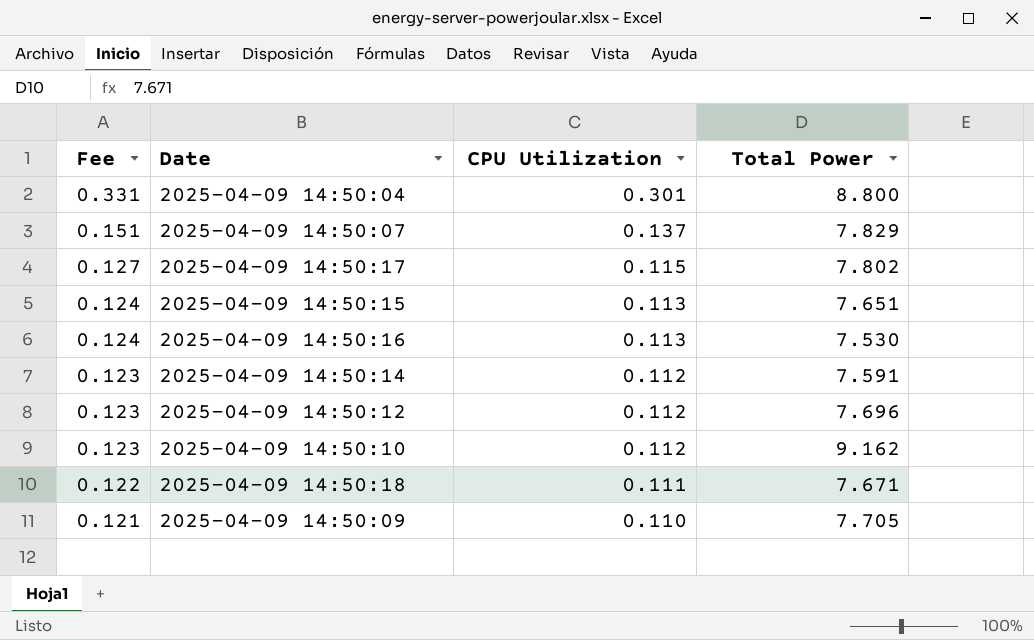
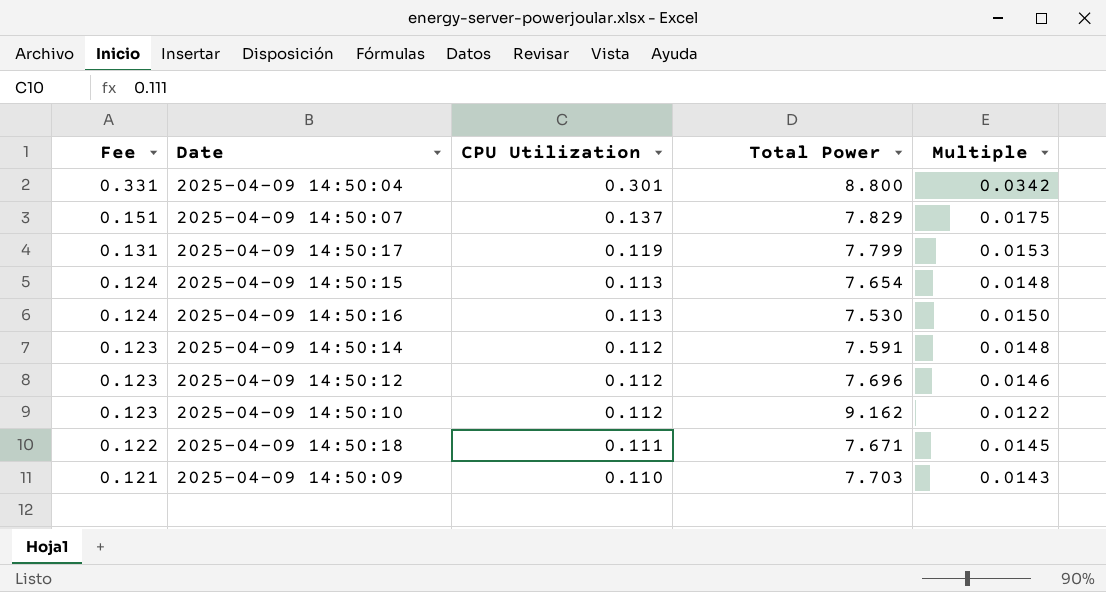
column Multiple | formula: none -> [CPU Utilization] / [Total Power]
2025-04-09 14:50:17 | Fee: 0.127 -> 0.131
2025-04-09 14:50:17 | CPU Utilization: 0.115 -> 0.119
2025-04-09 14:50:17 | Total Power: 7.802 -> 7.799
2025-04-09 14:50:15 | Total Power: 7.651 -> 7.654
2025-04-09 14:50:09 | Total Power: 7.705 -> 7.703

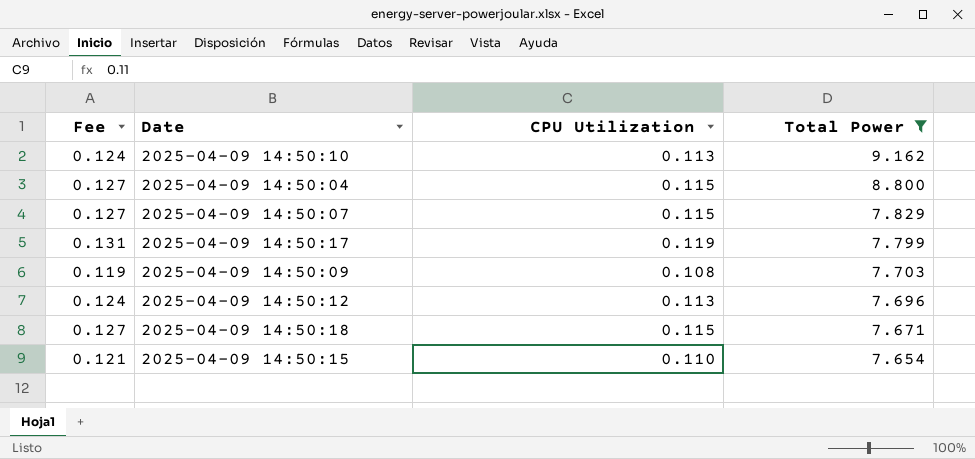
filter: none -> Total Power >= 7.654
row order: Fee descending -> Total Power descending
column Multiple | formula: [CPU Utilization] / [Total Power] -> none
2025-04-09 14:50:10 | Fee: 0.123 -> 0.124
2025-04-09 14:50:10 | CPU Utilization: 0.112 -> 0.113
2025-04-09 14:50:04 | Fee: 0.331 -> 0.127
2025-04-09 14:50:04 | CPU Utilization: 0.301 -> 0.115
2025-04-09 14:50:07 | Fee: 0.151 -> 0.127
2025-04-09 14:50:07 | CPU Utilization: 0.137 -> 0.115
2025-04-09 14:50:09 | Fee: 0.121 -> 0.119
2025-04-09 14:50:09 | CPU Utilization: 0.110 -> 0.108
2025-04-09 14:50:12 | Fee: 0.123 -> 0.124
2025-04-09 14:50:12 | CPU Utilization: 0.112 -> 0.113
2025-04-09 14:50:18 | Fee: 0.122 -> 0.127
2025-04-09 14:50:18 | CPU Utilization: 0.111 -> 0.115
2025-04-09 14:50:15 | Fee: 0.124 -> 0.121
2025-04-09 14:50:15 | CPU Utilization: 0.113 -> 0.110

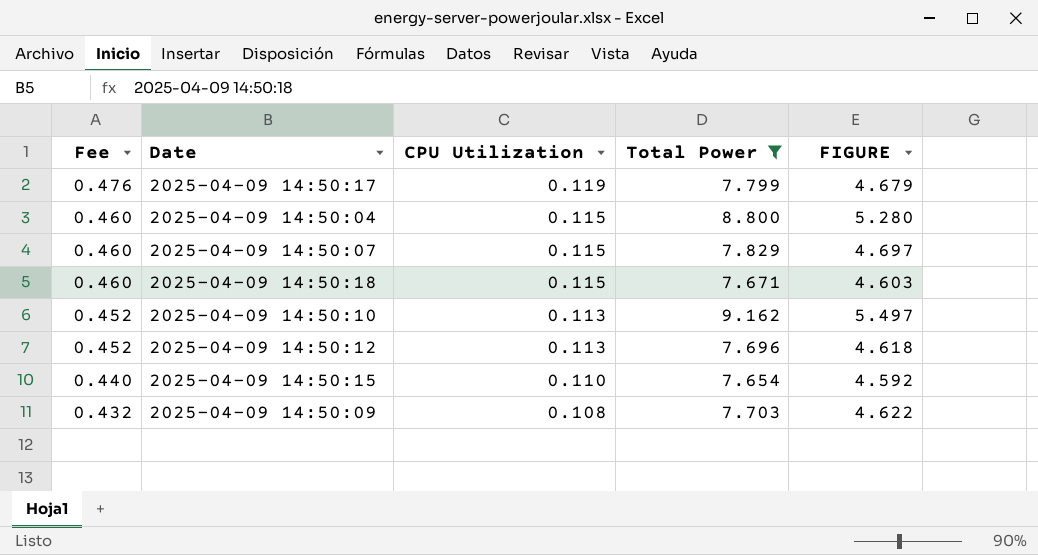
row order: Total Power descending -> Fee descending
column Fee | formula: [CPU Utilization] * 1.1 -> [CPU Utilization] * 4
column FIGURE | formula: none -> [Total Power] * 0.6

